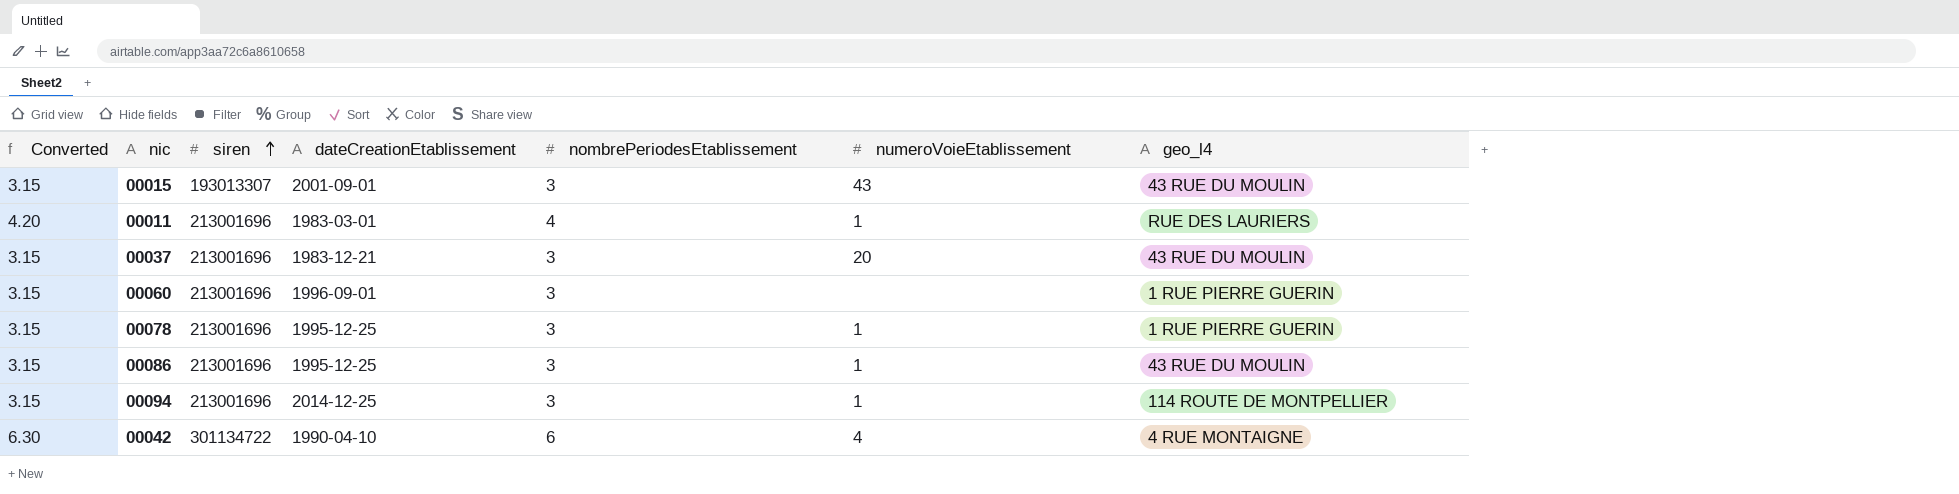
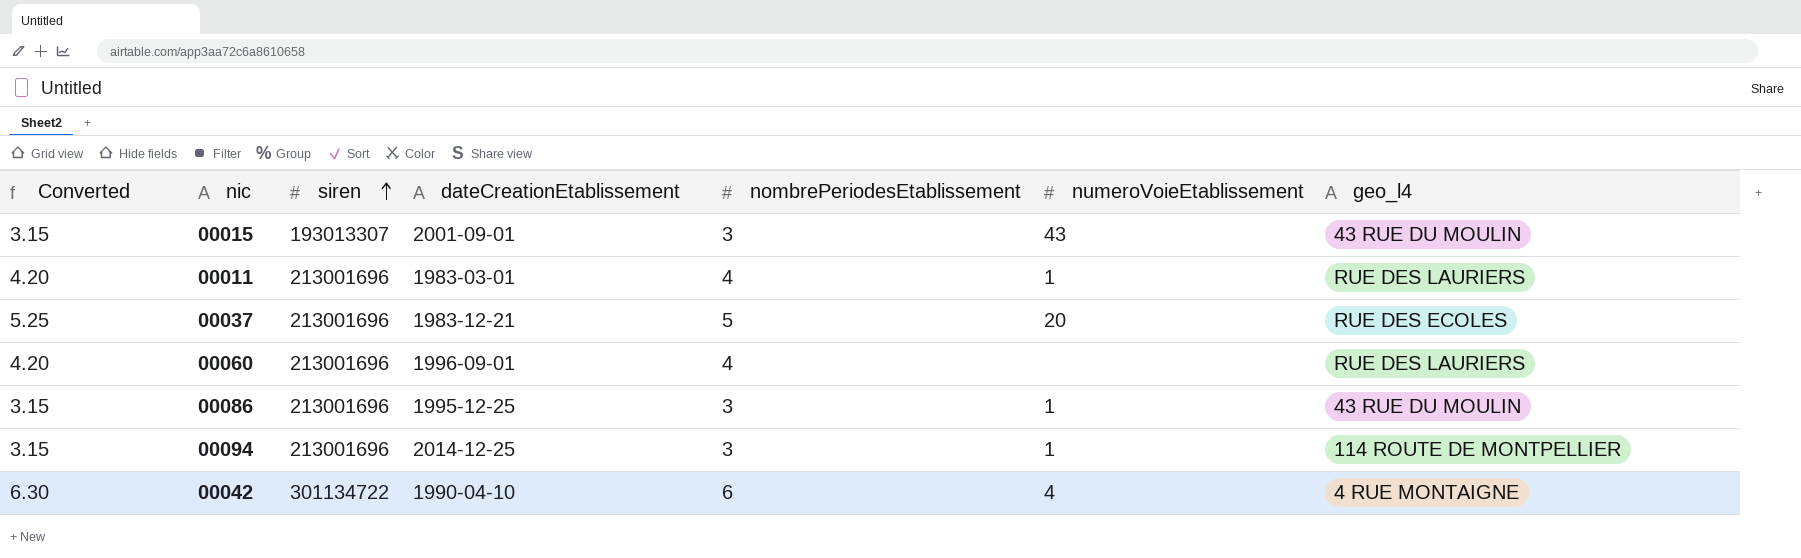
row 00078: 3.15 | 213001696 | 1995-12-25 | 3 | 1 | 1 RUE PIERRE GUERIN -> none
00037 | Converted: 3.15 -> 5.25
00037 | nombrePeriodesEtablissement: 3 -> 5
00037 | geo_l4: 43 RUE DU MOULIN -> RUE DES ECOLES
00060 | Converted: 3.15 -> 4.20
00060 | nombrePeriodesEtablissement: 3 -> 4
00060 | geo_l4: 1 RUE PIERRE GUERIN -> RUE DES LAURIERS

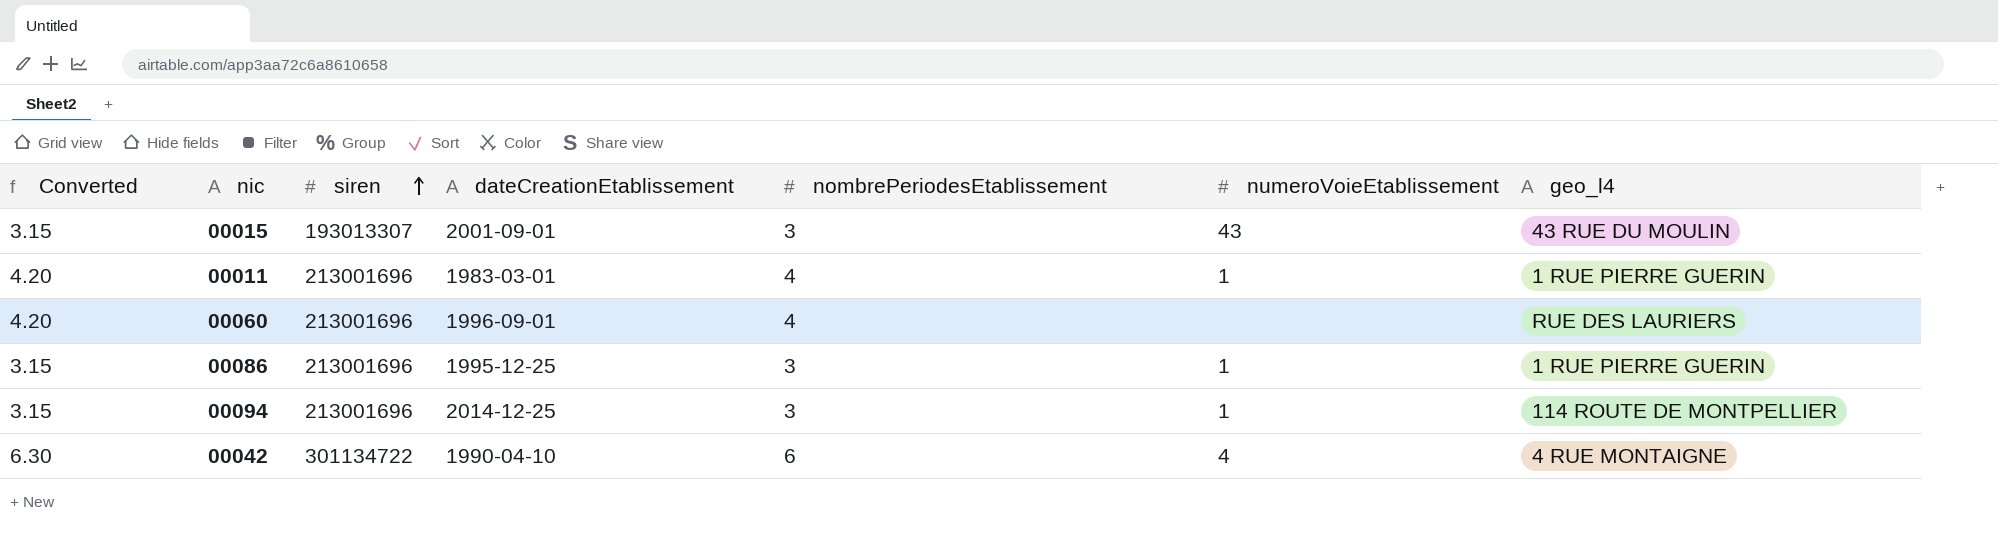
row 00037: 5.25 | 213001696 | 1983-12-21 | 5 | 20 | RUE DES ECOLES -> none
00011 | geo_l4: RUE DES LAURIERS -> 1 RUE PIERRE GUERIN
00086 | geo_l4: 43 RUE DU MOULIN -> 1 RUE PIERRE GUERIN

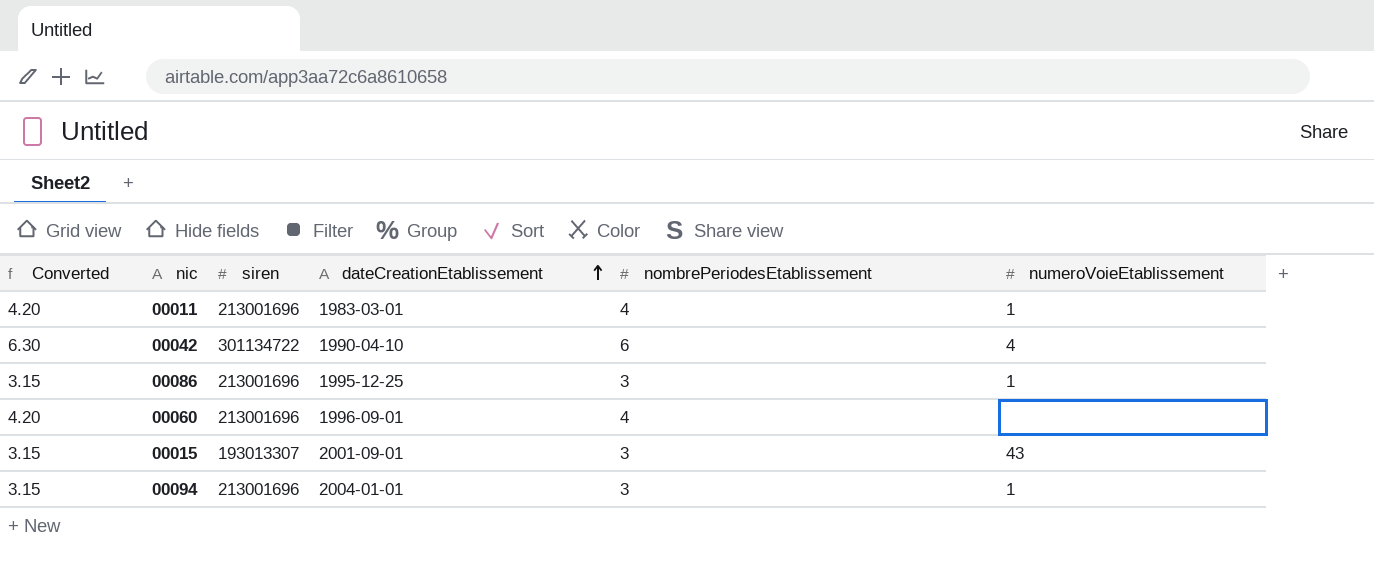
row order: siren ascending -> dateCreationEtablissement ascending
column geo_l4 | position: 7 -> none
00094 | dateCreationEtablissement: 2014-12-25 -> 2004-01-01

